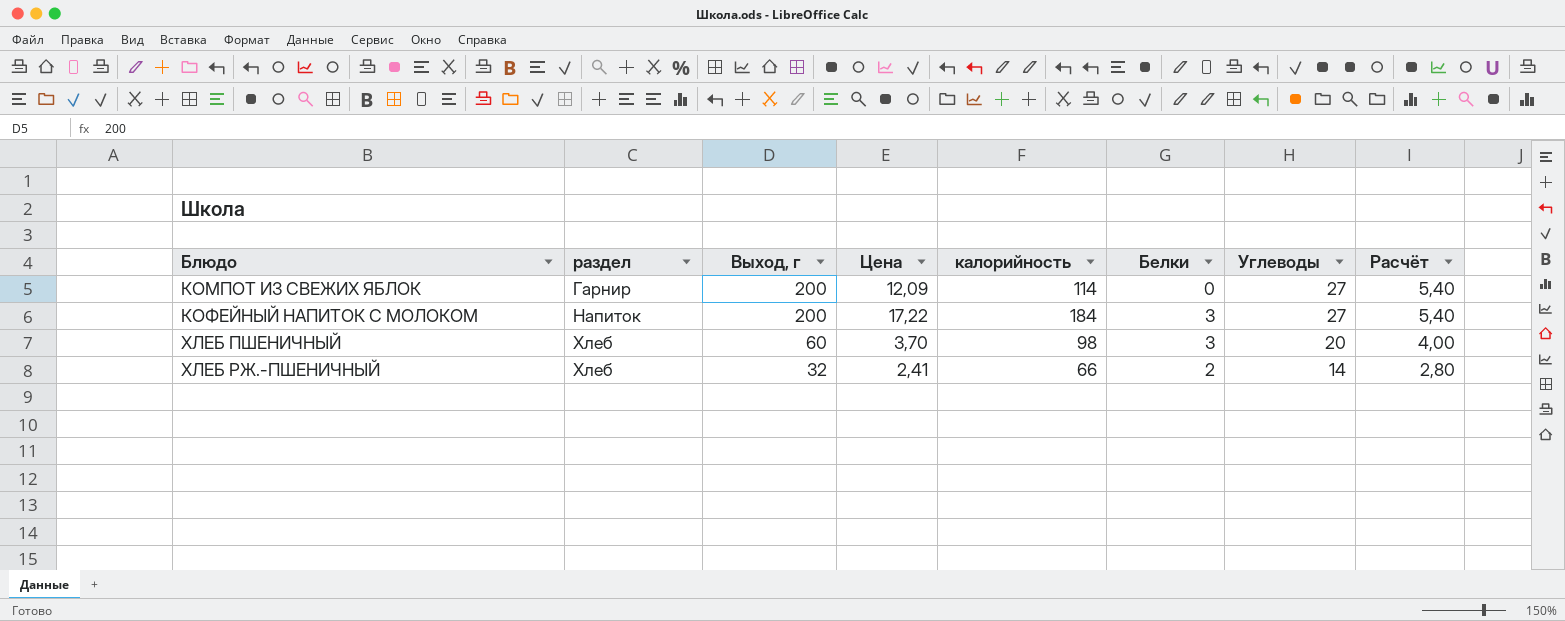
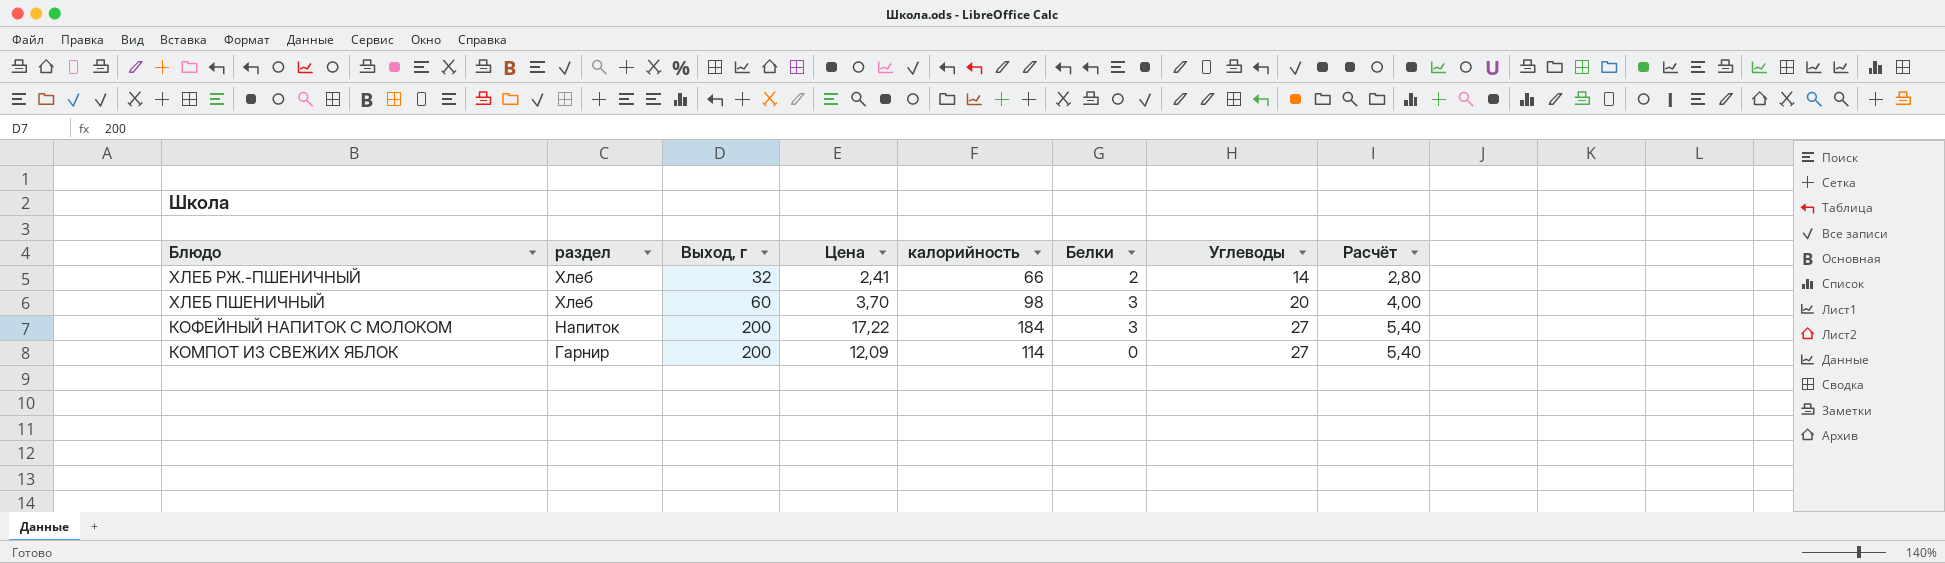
row order: Блюдо ascending -> Блюдо descending

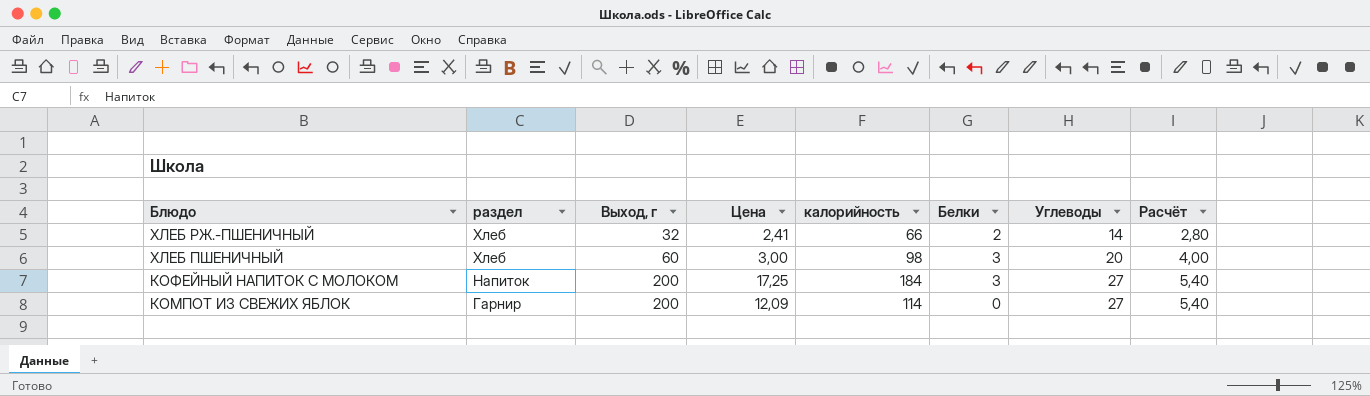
ХЛЕБ ПШЕНИЧНЫЙ | Цена: 3,70 -> 3,00
КОФЕЙНЫЙ НАПИТОК С МОЛОКОМ | Цена: 17,22 -> 17,25

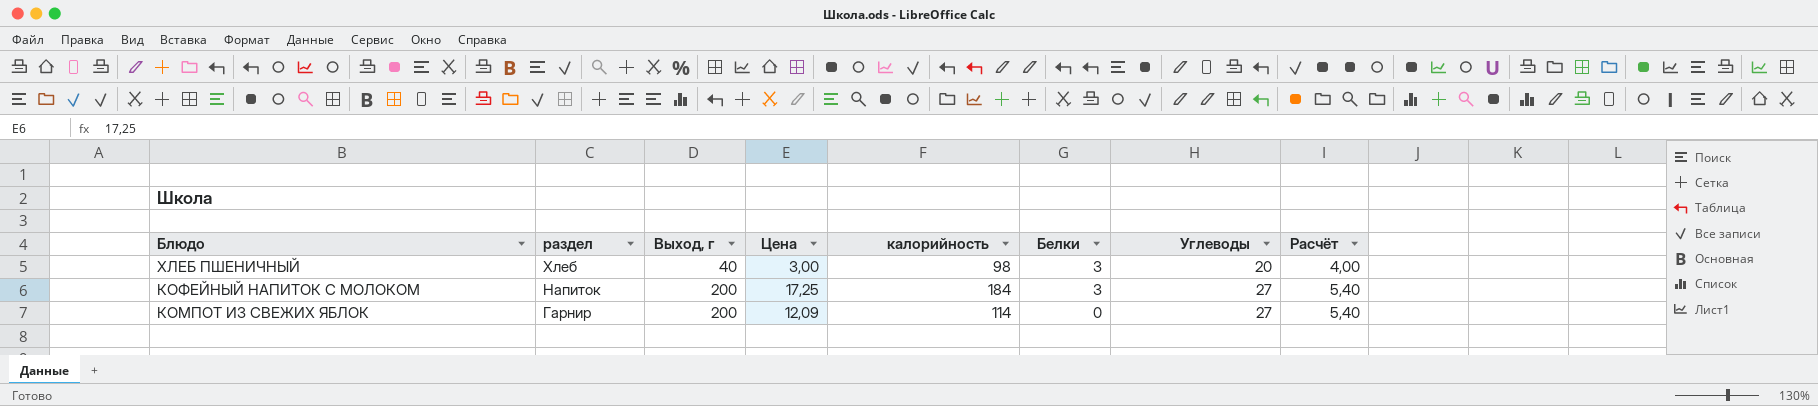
row ХЛЕБ РЖ.-ПШЕНИЧНЫЙ: Хлеб | 32 | 2,41 | 66 | 2 | 14 | 2,80 -> none
ХЛЕБ ПШЕНИЧНЫЙ | Выход, г: 60 -> 40

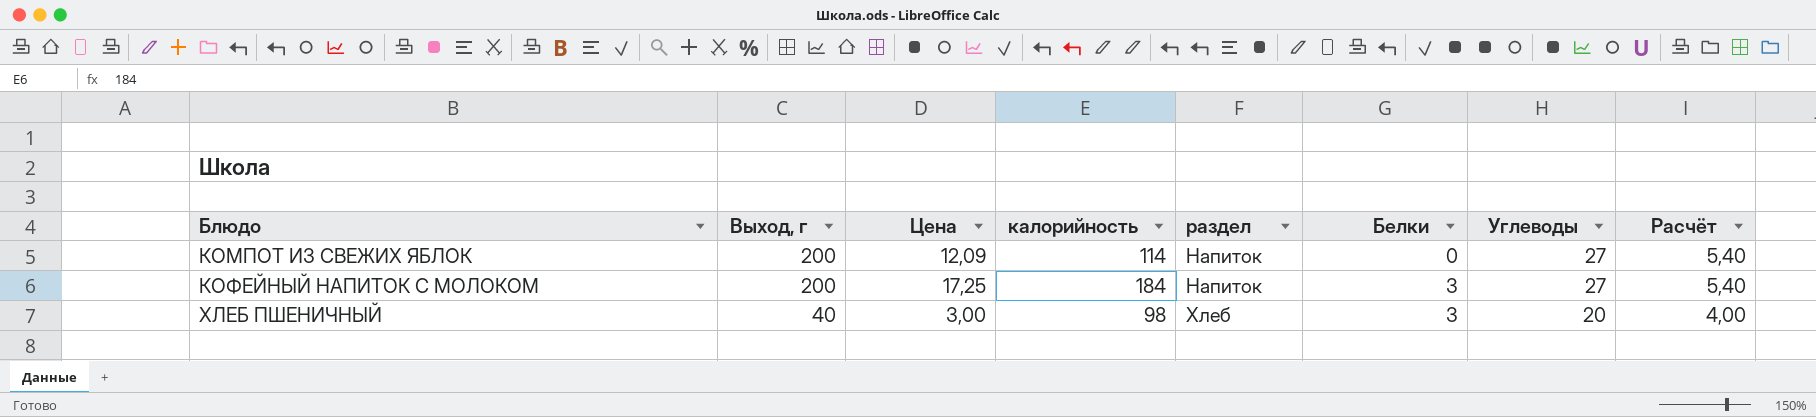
row order: Блюдо descending -> Блюдо ascending
column раздел | position: 2 -> 5
КОМПОТ ИЗ СВЕЖИХ ЯБЛОК | раздел: Гарнир -> Напиток

